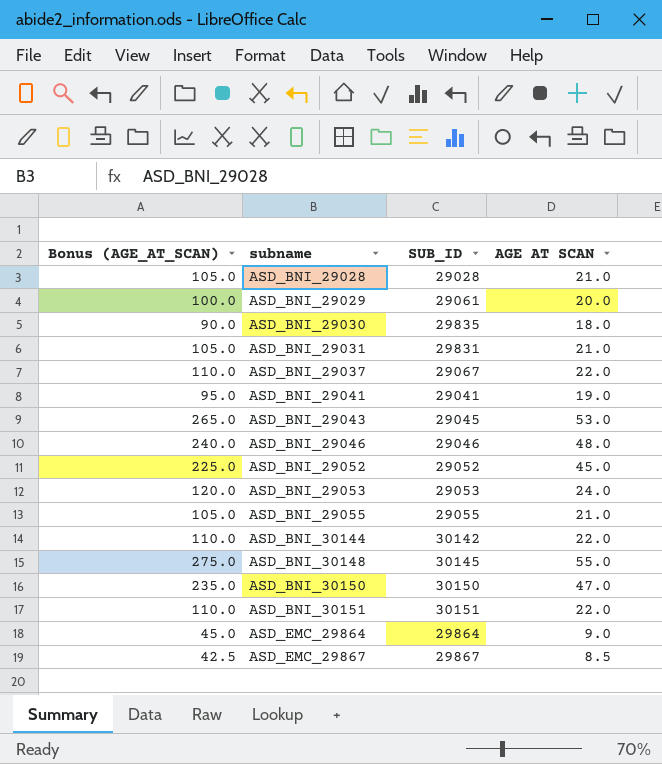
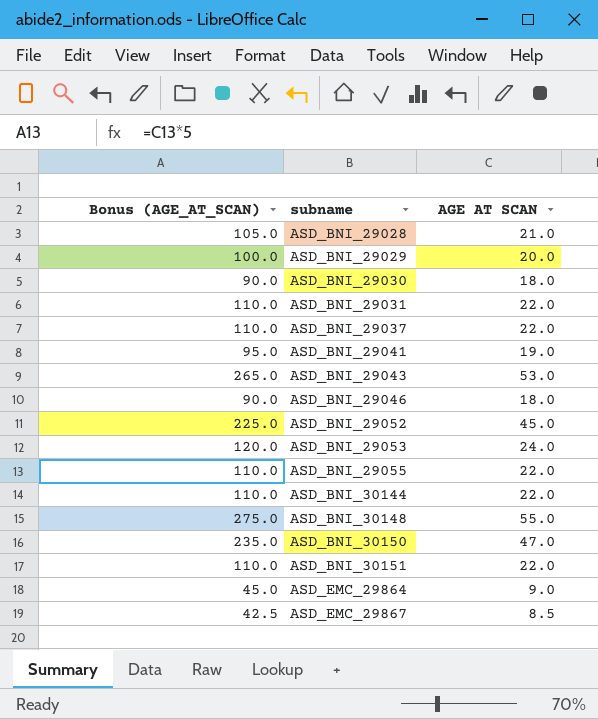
column SUB_ID | position: 3 -> none
ASD_BNI_29031 | Bonus (AGE_AT_SCAN): 105.0 -> 110.0
ASD_BNI_29031 | AGE AT SCAN: 21.0 -> 22.0
ASD_BNI_29046 | Bonus (AGE_AT_SCAN): 240.0 -> 90.0
ASD_BNI_29046 | AGE AT SCAN: 48.0 -> 18.0
ASD_BNI_29055 | Bonus (AGE_AT_SCAN): 105.0 -> 110.0
ASD_BNI_29055 | AGE AT SCAN: 21.0 -> 22.0

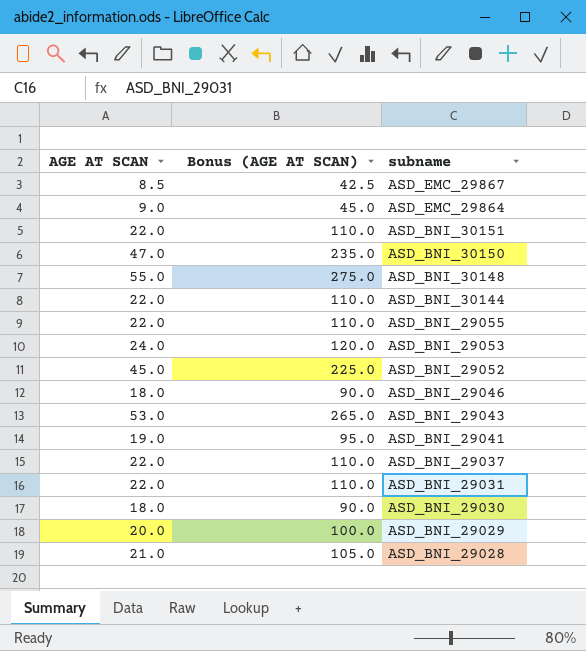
row order: subname ascending -> subname descending
column AGE AT SCAN | position: 3 -> 1
column name: Bonus (AGE_AT_SCAN) -> Bonus (AGE AT SCAN)

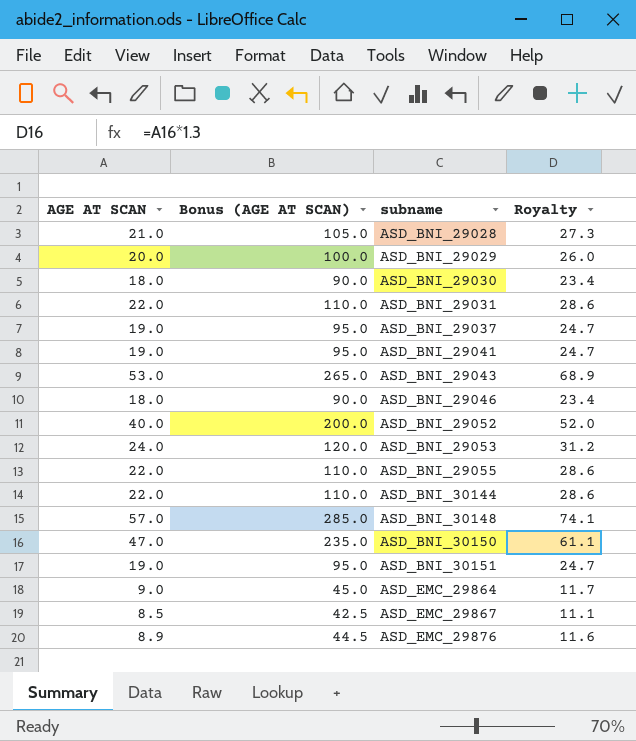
row order: subname descending -> subname ascending
column Royalty | formula: none -> [AGE AT SCAN] * 1.3
ASD_BNI_29037 | AGE AT SCAN: 22.0 -> 19.0
ASD_BNI_29037 | Bonus (AGE AT SCAN): 110.0 -> 95.0
ASD_BNI_29052 | AGE AT SCAN: 45.0 -> 40.0
ASD_BNI_29052 | Bonus (AGE AT SCAN): 225.0 -> 200.0
ASD_BNI_30148 | AGE AT SCAN: 55.0 -> 57.0
ASD_BNI_30148 | Bonus (AGE AT SCAN): 275.0 -> 285.0
ASD_BNI_30151 | AGE AT SCAN: 22.0 -> 19.0
ASD_BNI_30151 | Bonus (AGE AT SCAN): 110.0 -> 95.0
row ASD_EMC_29876: none -> 8.9 | 44.5 | 11.6

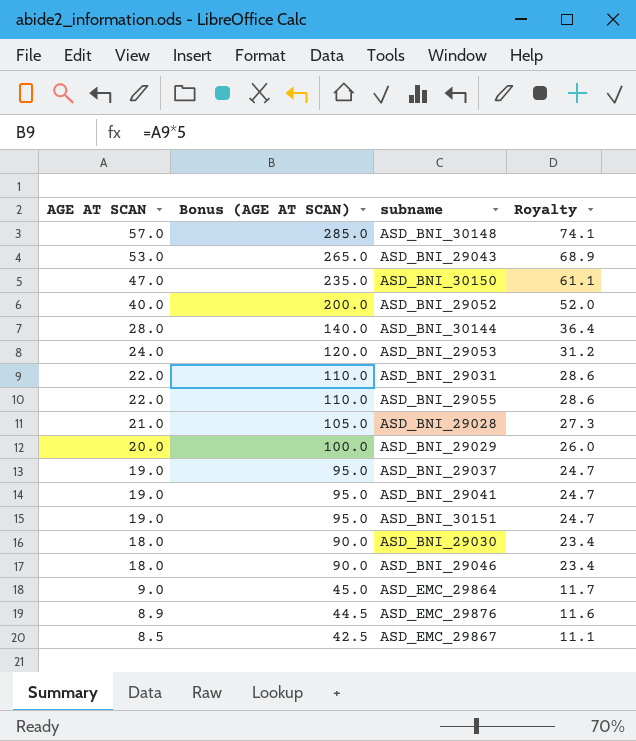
row order: subname ascending -> AGE AT SCAN descending
ASD_BNI_30144 | AGE AT SCAN: 22.0 -> 28.0
ASD_BNI_30144 | Bonus (AGE AT SCAN): 110.0 -> 140.0
ASD_BNI_30144 | Royalty: 28.6 -> 36.4

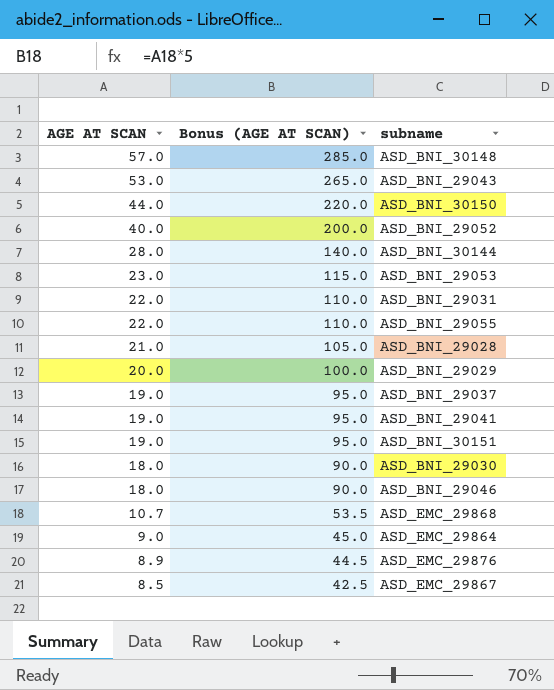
column Royalty | formula: [AGE AT SCAN] * 1.3 -> none
ASD_BNI_30150 | AGE AT SCAN: 47.0 -> 44.0
ASD_BNI_30150 | Bonus (AGE AT SCAN): 235.0 -> 220.0
ASD_BNI_29053 | AGE AT SCAN: 24.0 -> 23.0
ASD_BNI_29053 | Bonus (AGE AT SCAN): 120.0 -> 115.0
row ASD_EMC_29868: none -> 10.7 | 53.5

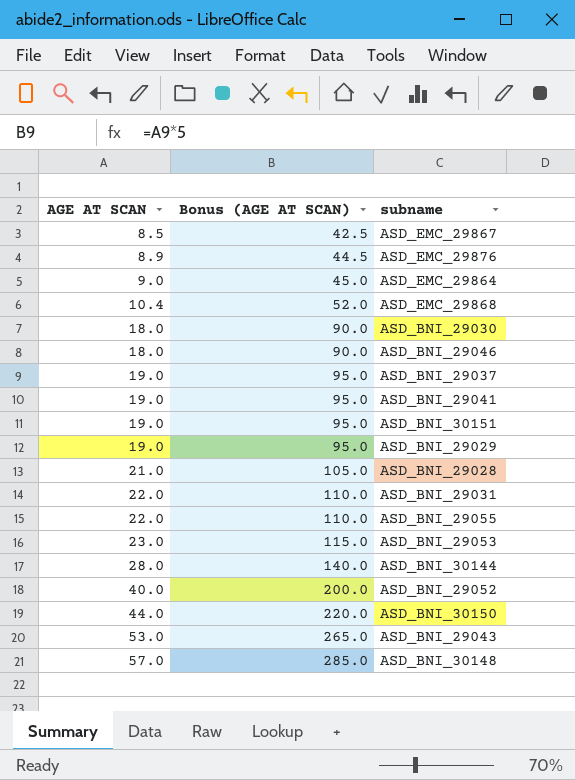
row order: AGE AT SCAN descending -> AGE AT SCAN ascending
ASD_EMC_29868 | AGE AT SCAN: 10.7 -> 10.4
ASD_EMC_29868 | Bonus (AGE AT SCAN): 53.5 -> 52.0
ASD_BNI_29029 | AGE AT SCAN: 20.0 -> 19.0
ASD_BNI_29029 | Bonus (AGE AT SCAN): 100.0 -> 95.0

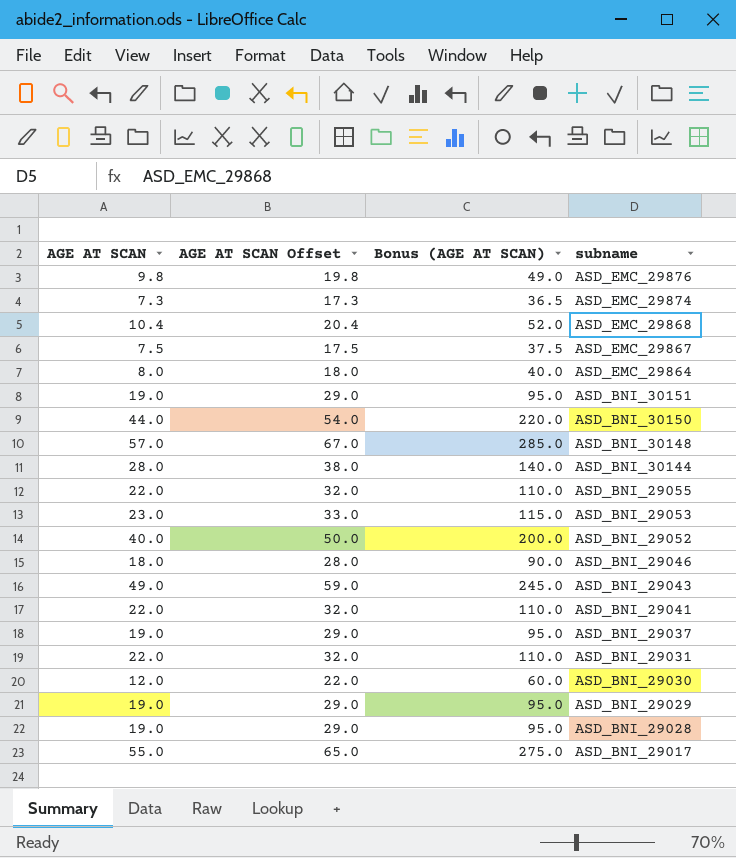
row order: AGE AT SCAN ascending -> subname descending
column AGE AT SCAN Offset | formula: none -> [AGE AT SCAN] + 10
ASD_EMC_29876 | AGE AT SCAN: 8.9 -> 9.8
ASD_EMC_29876 | Bonus (AGE AT SCAN): 44.5 -> 49.0
row ASD_EMC_29874: none -> 7.3 | 17.3 | 36.5
ASD_EMC_29867 | AGE AT SCAN: 8.5 -> 7.5
ASD_EMC_29867 | Bonus (AGE AT SCAN): 42.5 -> 37.5
ASD_EMC_29864 | AGE AT SCAN: 9.0 -> 8.0
ASD_EMC_29864 | Bonus (AGE AT SCAN): 45.0 -> 40.0
ASD_BNI_29043 | AGE AT SCAN: 53.0 -> 49.0
ASD_BNI_29043 | Bonus (AGE AT SCAN): 265.0 -> 245.0
ASD_BNI_29041 | AGE AT SCAN: 19.0 -> 22.0
ASD_BNI_29041 | Bonus (AGE AT SCAN): 95.0 -> 110.0
ASD_BNI_29030 | AGE AT SCAN: 18.0 -> 12.0
ASD_BNI_29030 | Bonus (AGE AT SCAN): 90.0 -> 60.0
ASD_BNI_29028 | AGE AT SCAN: 21.0 -> 19.0
ASD_BNI_29028 | Bonus (AGE AT SCAN): 105.0 -> 95.0
row ASD_BNI_29017: none -> 55.0 | 65.0 | 275.0

